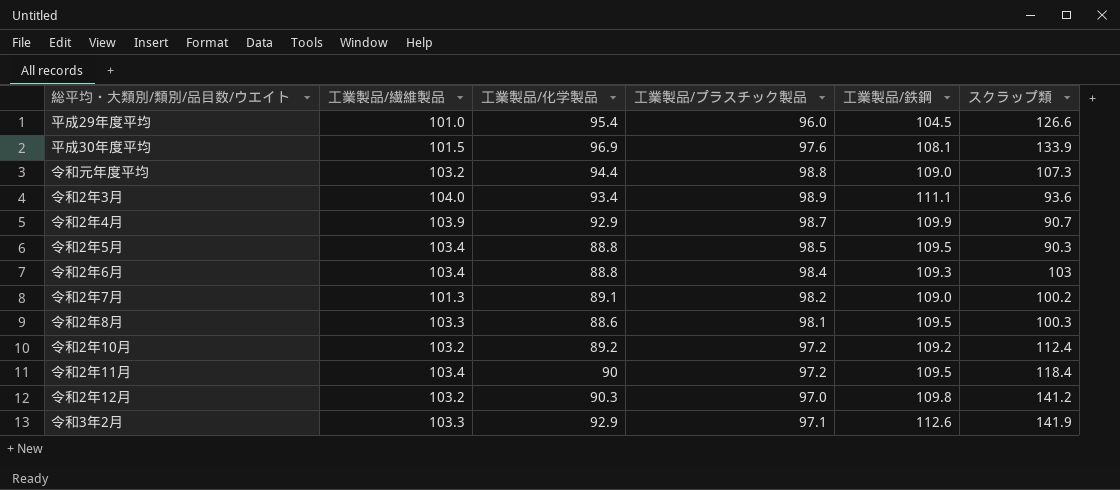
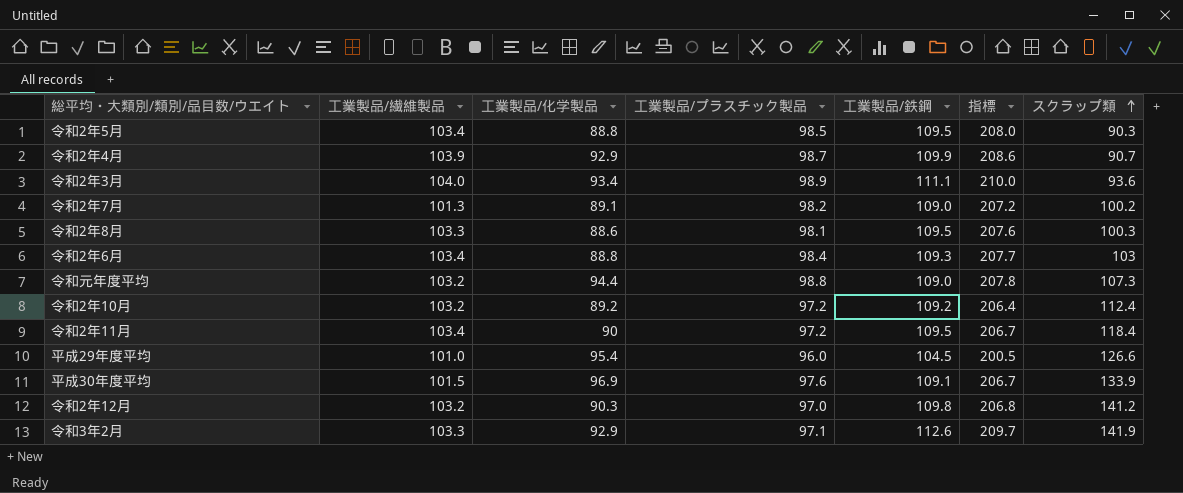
row order: none -> スクラップ類 ascending
column 指標 | formula: none -> [工業製品/プラスチック製品] + [工業製品/鉄鋼]
平成30年度平均 | 工業製品/鉄鋼: 108.1 -> 109.1

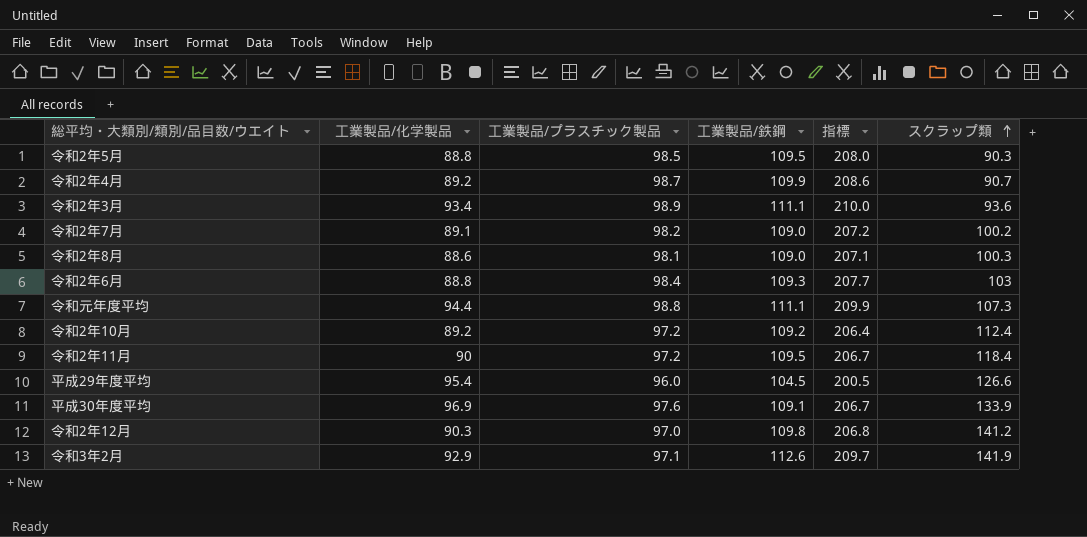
column 工業製品/繊維製品 | position: 2 -> none
令和2年4月 | 工業製品/化学製品: 92.9 -> 89.2
令和2年8月 | 工業製品/鉄鋼: 109.5 -> 109.0
令和2年8月 | 指標: 207.6 -> 207.1
令和元年度平均 | 工業製品/鉄鋼: 109.0 -> 111.1
令和元年度平均 | 指標: 207.8 -> 209.9

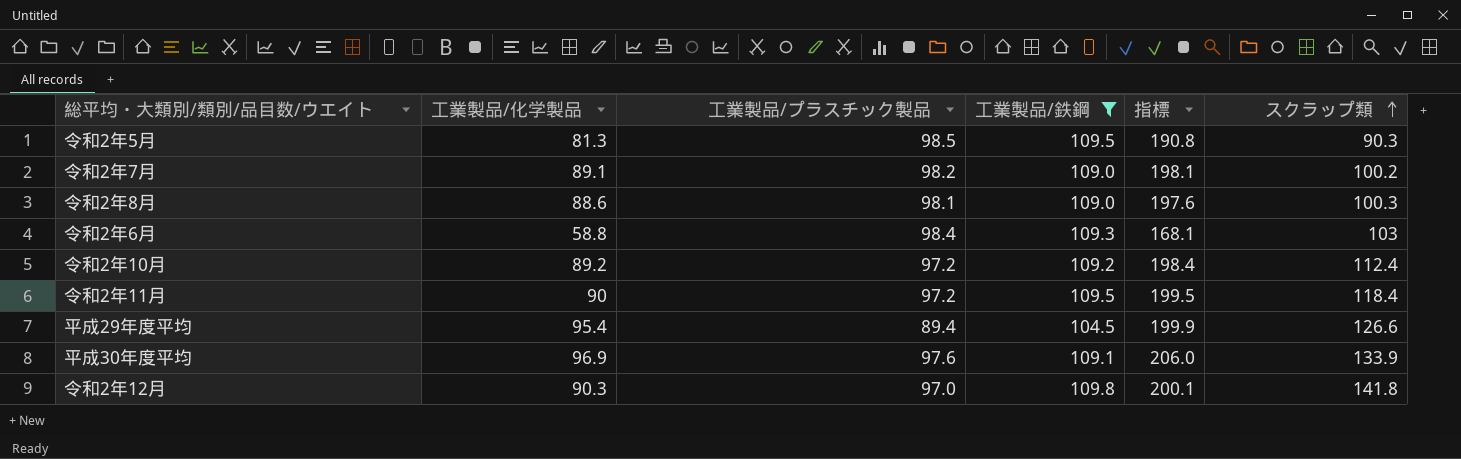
filter: none -> 工業製品/鉄鋼 <= 109.8
column 指標 | formula: [工業製品/プラスチック製品] + [工業製品/鉄鋼] -> [工業製品/化学製品] + [工業製品/鉄鋼]
令和2年5月 | 工業製品/化学製品: 88.8 -> 81.3
令和2年6月 | 工業製品/化学製品: 88.8 -> 58.8
平成29年度平均 | 工業製品/プラスチック製品: 96.0 -> 89.4
令和2年12月 | スクラップ類: 141.2 -> 141.8

